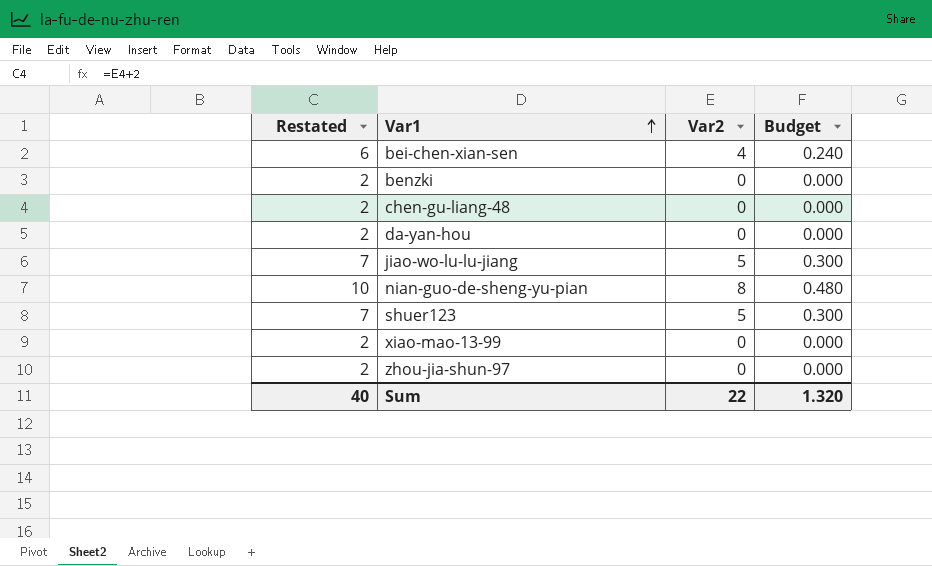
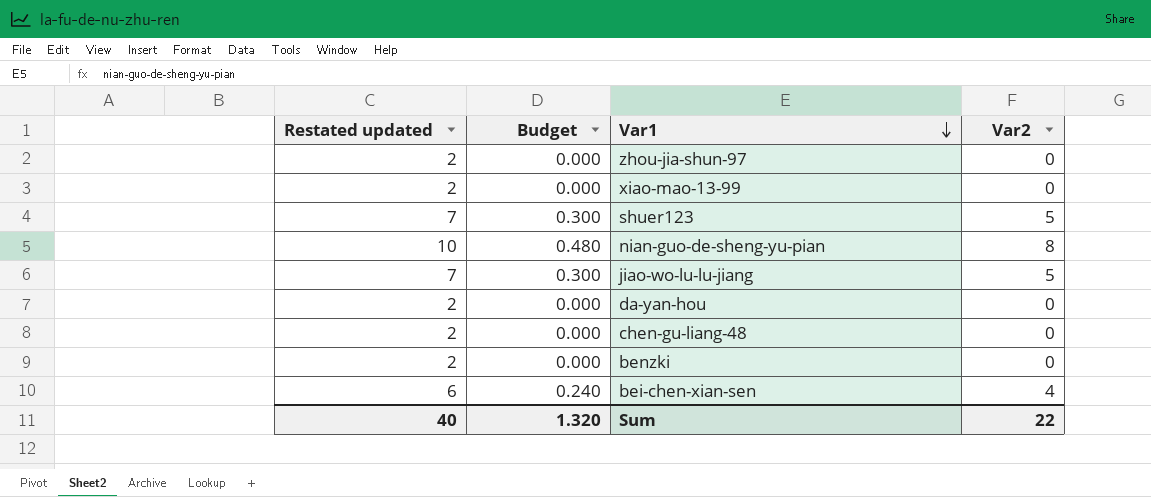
row order: Var1 ascending -> Var1 descending
column name: Restated -> Restated updated
column Budget | position: 4 -> 2

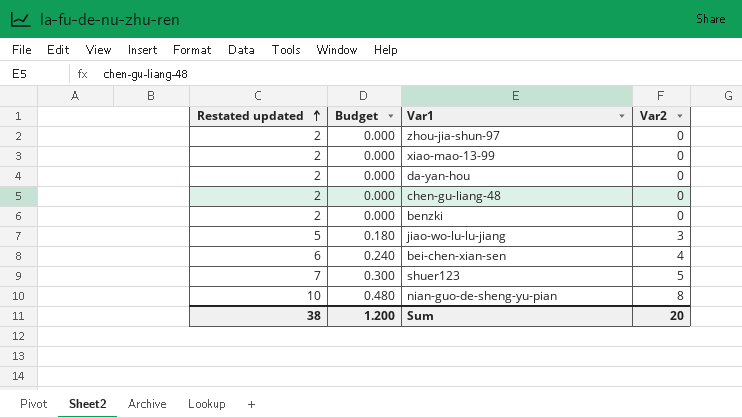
row order: Var1 descending -> Restated updated ascending
jiao-wo-lu-lu-jiang | Restated updated: 7 -> 5
jiao-wo-lu-lu-jiang | Budget: 0.300 -> 0.180
jiao-wo-lu-lu-jiang | Var2: 5 -> 3
Sum | Restated updated: 40 -> 38
Sum | Budget: 1.320 -> 1.200
Sum | Var2: 22 -> 20

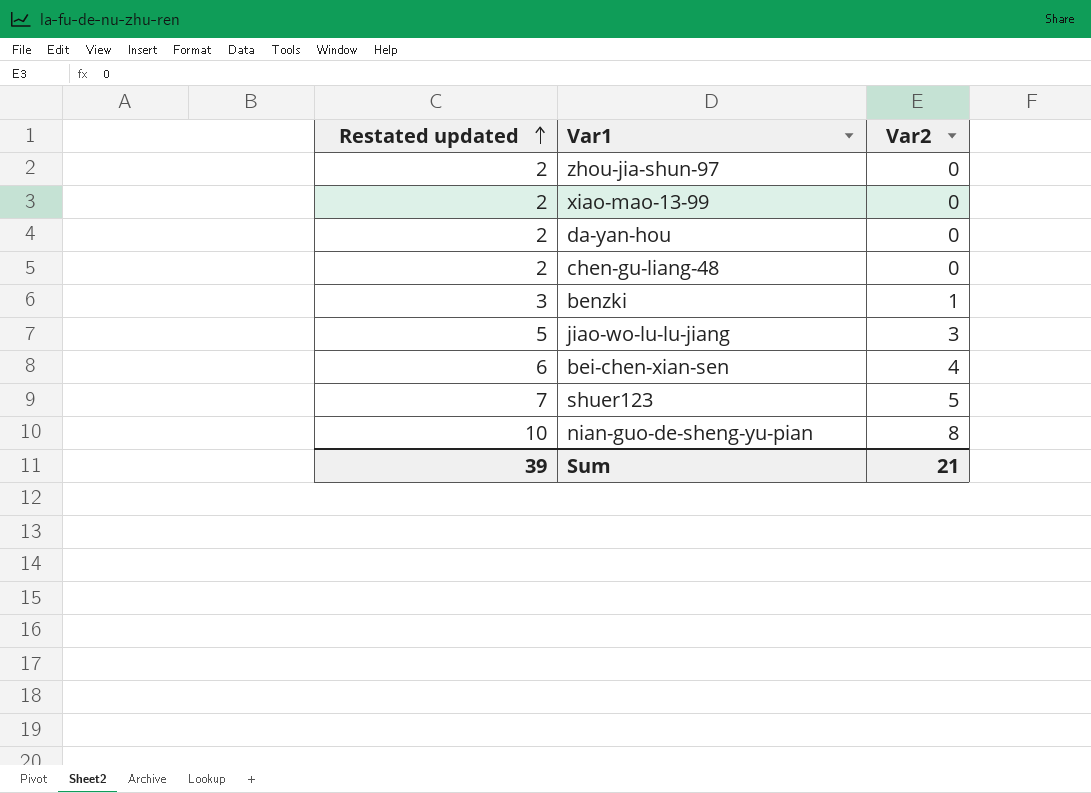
column Budget | formula: [Var2] * 0.06 -> none
benzki | Restated updated: 2 -> 3
benzki | Var2: 0 -> 1
Sum | Restated updated: 38 -> 39
Sum | Var2: 20 -> 21

